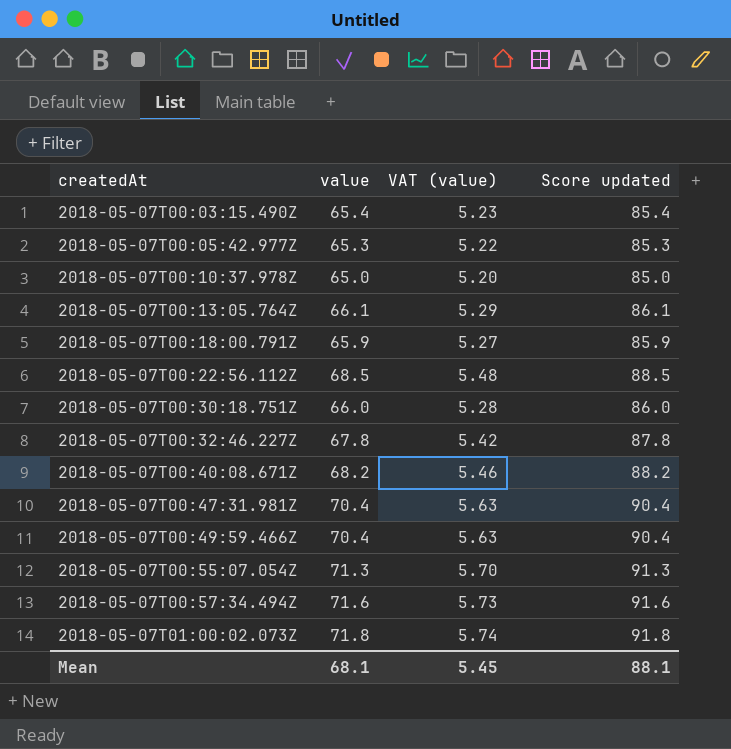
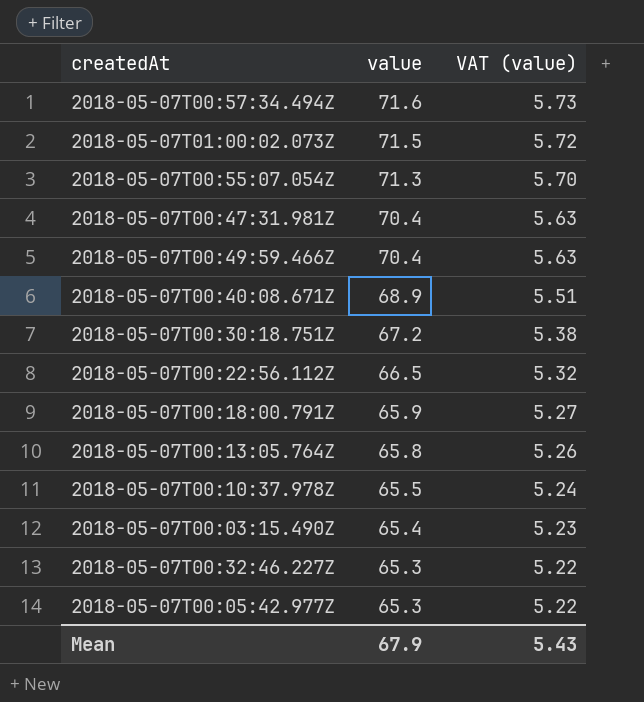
row order: createdAt ascending -> value descending
column Score updated | formula: [value] + 20 -> none
2018-05-07T01:00:02.073Z | value: 71.8 -> 71.5
2018-05-07T01:00:02.073Z | VAT (value): 5.74 -> 5.72
2018-05-07T00:40:08.671Z | value: 68.2 -> 68.9
2018-05-07T00:40:08.671Z | VAT (value): 5.46 -> 5.51
2018-05-07T00:30:18.751Z | value: 66.0 -> 67.2
2018-05-07T00:30:18.751Z | VAT (value): 5.28 -> 5.38
2018-05-07T00:22:56.112Z | value: 68.5 -> 66.5
2018-05-07T00:22:56.112Z | VAT (value): 5.48 -> 5.32
2018-05-07T00:13:05.764Z | value: 66.1 -> 65.8
2018-05-07T00:13:05.764Z | VAT (value): 5.29 -> 5.26
2018-05-07T00:10:37.978Z | value: 65.0 -> 65.5
2018-05-07T00:10:37.978Z | VAT (value): 5.20 -> 5.24
2018-05-07T00:32:46.227Z | value: 67.8 -> 65.3
2018-05-07T00:32:46.227Z | VAT (value): 5.42 -> 5.22
Mean | value: 68.1 -> 67.9
Mean | VAT (value): 5.45 -> 5.43

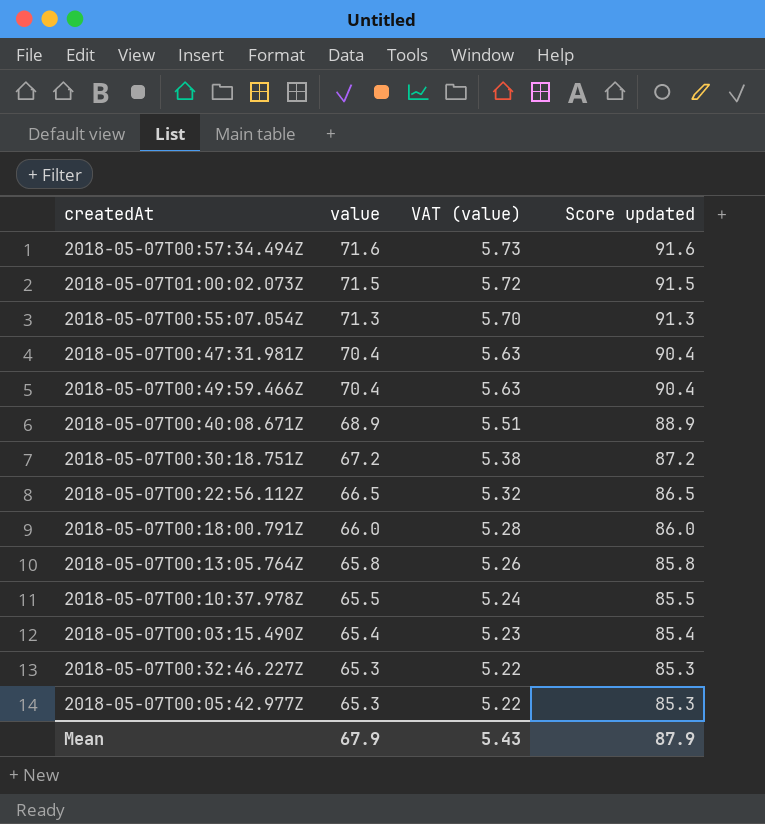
column Score updated | formula: none -> [value] + 20
2018-05-07T00:18:00.791Z | value: 65.9 -> 66.0
2018-05-07T00:18:00.791Z | VAT (value): 5.27 -> 5.28

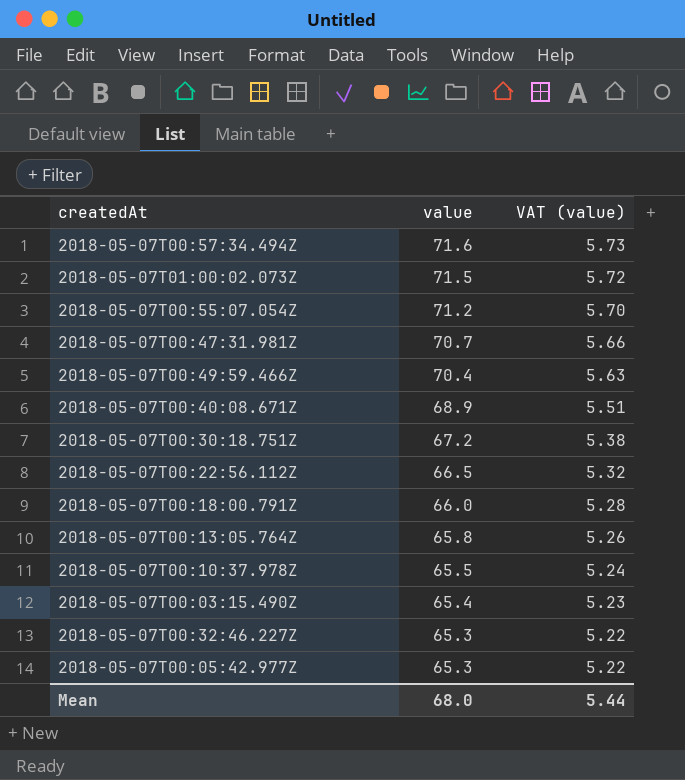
column Score updated | formula: [value] + 20 -> none
2018-05-07T00:55:07.054Z | value: 71.3 -> 71.2
2018-05-07T00:47:31.981Z | value: 70.4 -> 70.7
2018-05-07T00:47:31.981Z | VAT (value): 5.63 -> 5.66
Mean | value: 67.9 -> 68.0
Mean | VAT (value): 5.43 -> 5.44

